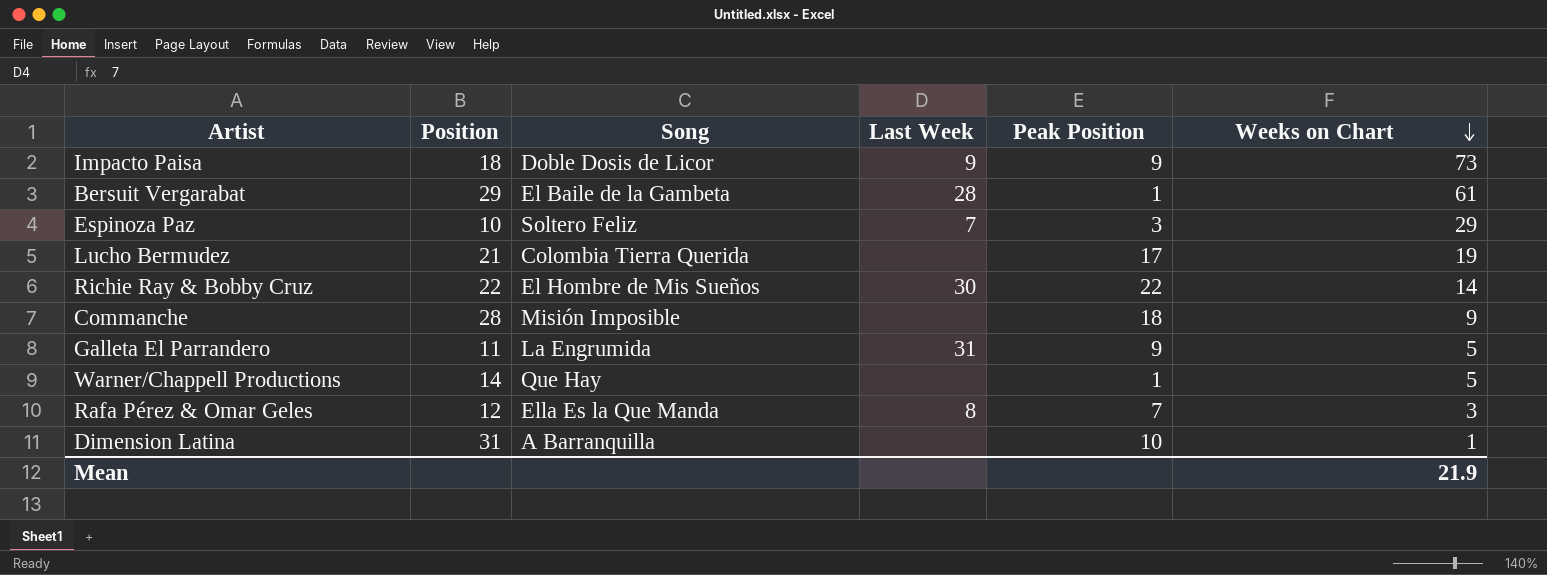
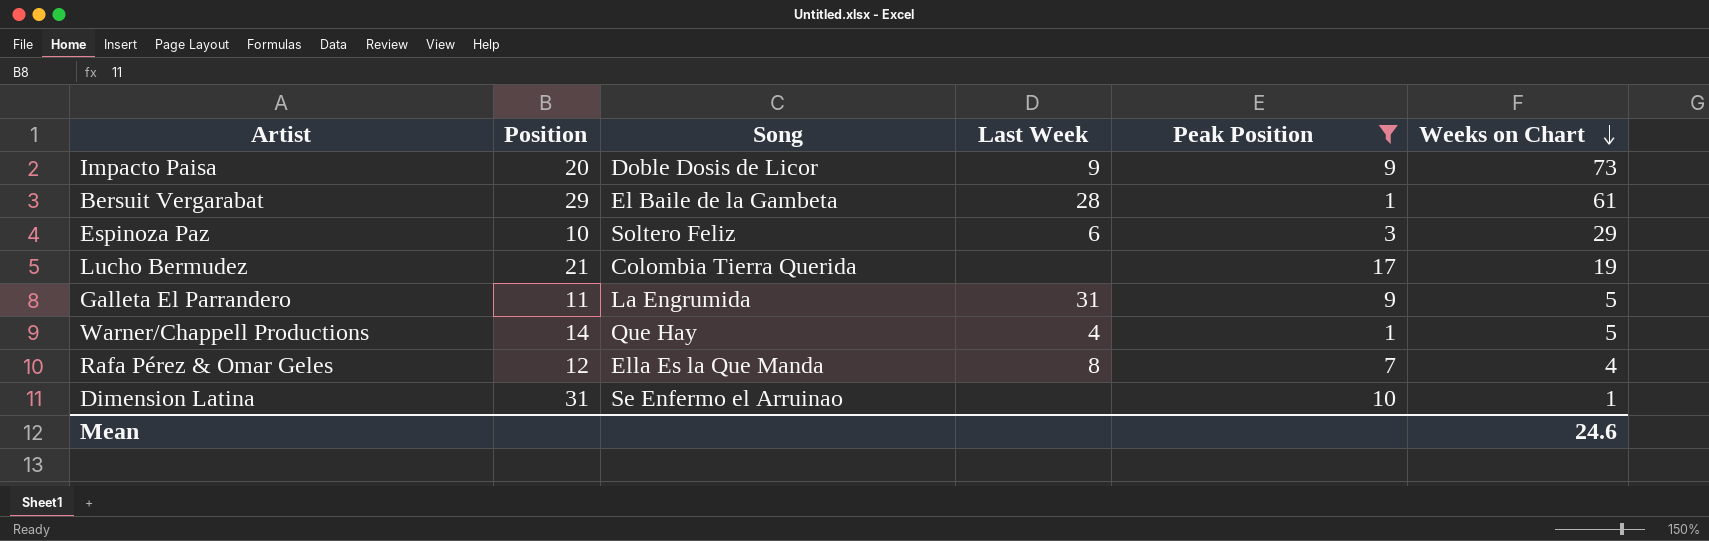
filter: none -> Peak Position <= 17
Impacto Paisa | Position: 18 -> 20
Espinoza Paz | Last Week: 7 -> 6
Warner/Chappell Productions | Last Week: none -> 4
Rafa Pérez & Omar Geles | Weeks on Chart: 3 -> 4
Dimension Latina | Song: A Barranquilla -> Se Enfermo el Arruinao
Mean | Weeks on Chart: 21.9 -> 24.6

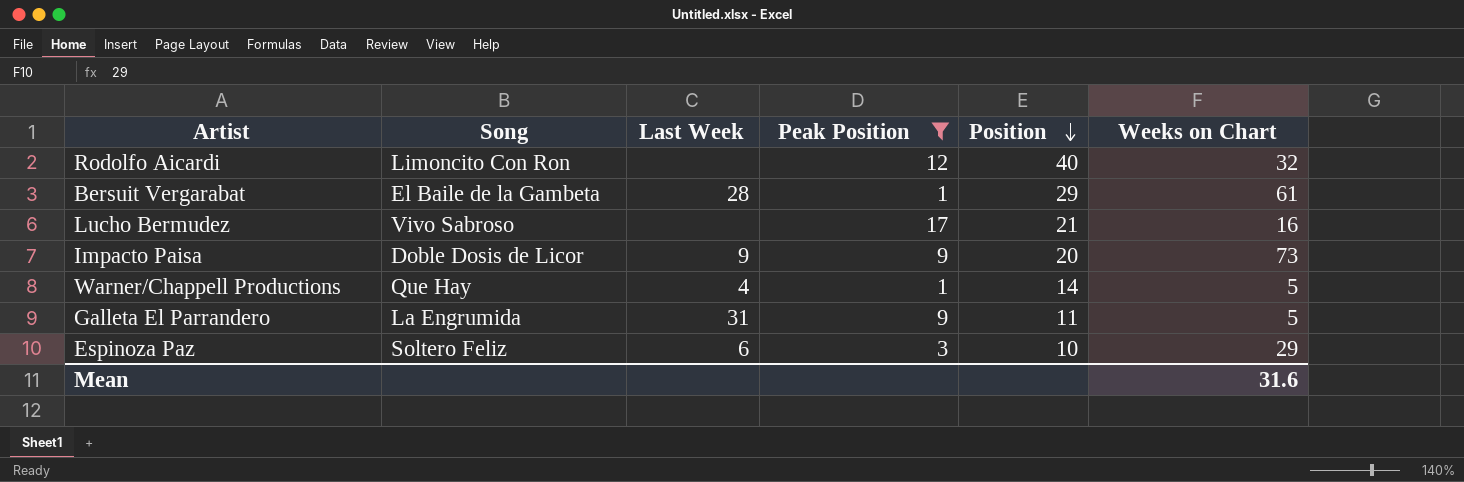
row order: Weeks on Chart descending -> Position descending
column Position | position: 2 -> 5
row Rafa Pérez & Omar Geles: 12 | Ella Es la Que Manda | 8 | 7 | 4 -> none
row Dimension Latina: 31 | Se Enfermo el Arruinao | none | 10 | 1 -> none
row Rodolfo Aicardi: none -> Limoncito Con Ron | none | 12 | 40 | 32
Lucho Bermudez | Song: Colombia Tierra Querida -> Vivo Sabroso
Lucho Bermudez | Weeks on Chart: 19 -> 16
Mean | Weeks on Chart: 24.6 -> 31.6

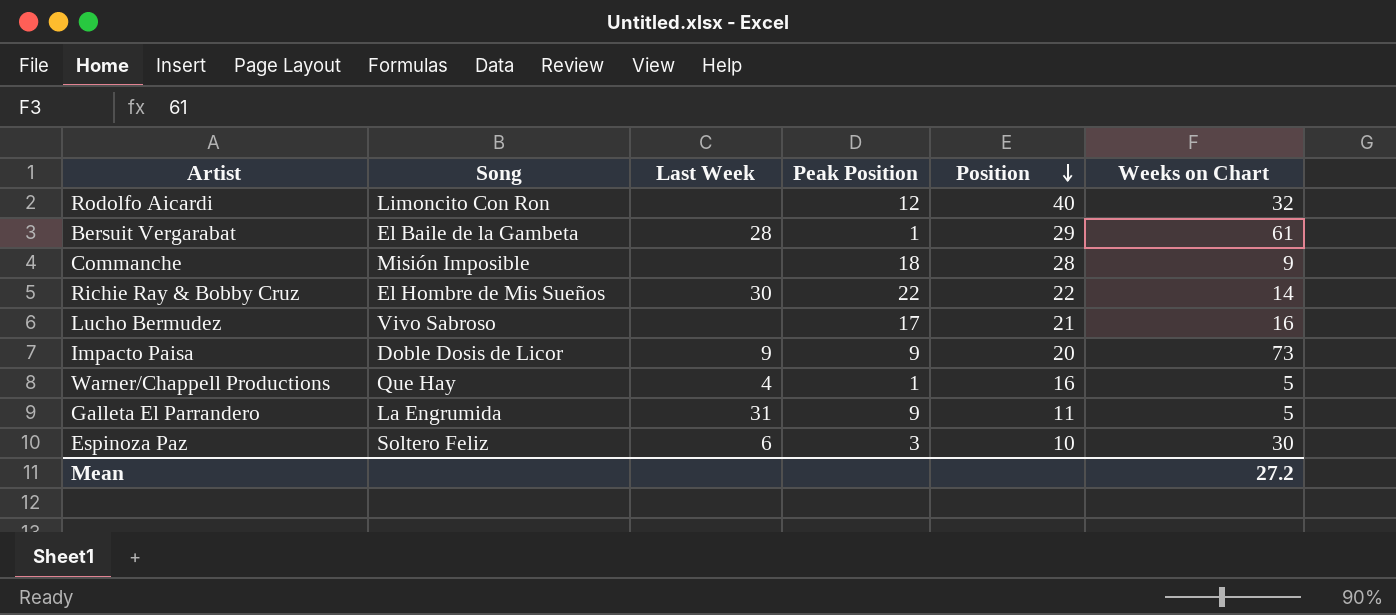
filter: Peak Position <= 17 -> none
Warner/Chappell Productions | Position: 14 -> 16
Espinoza Paz | Weeks on Chart: 29 -> 30
Mean | Weeks on Chart: 31.6 -> 27.2

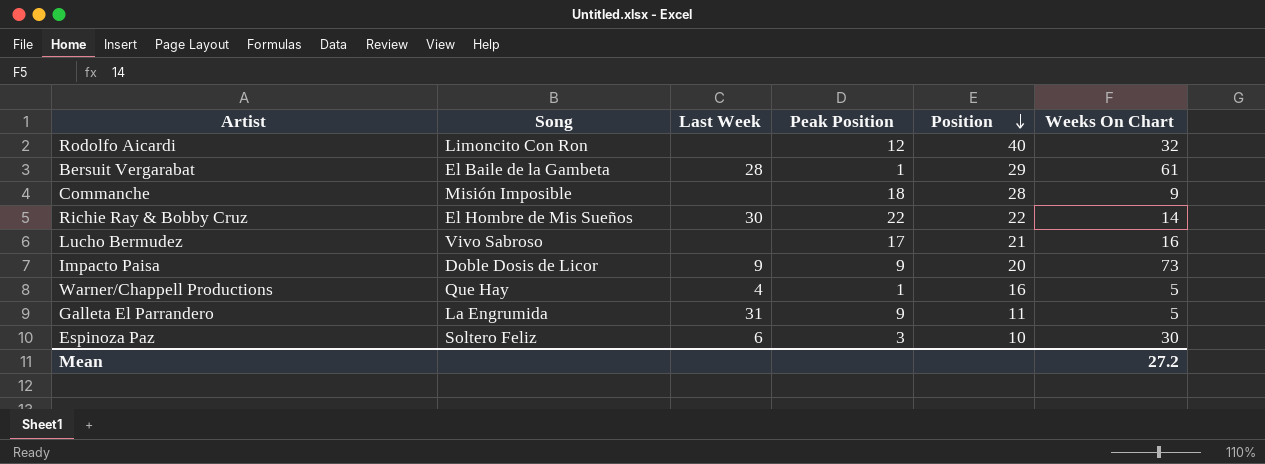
column name: Weeks on Chart -> Weeks On Chart

